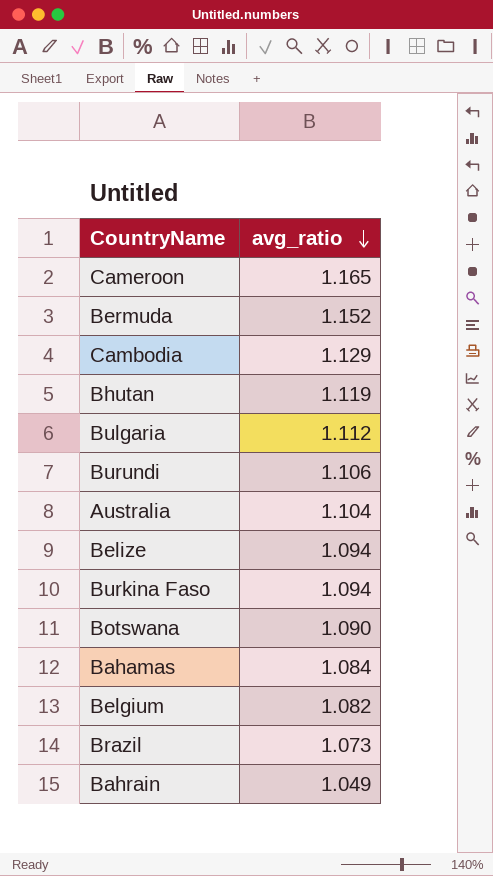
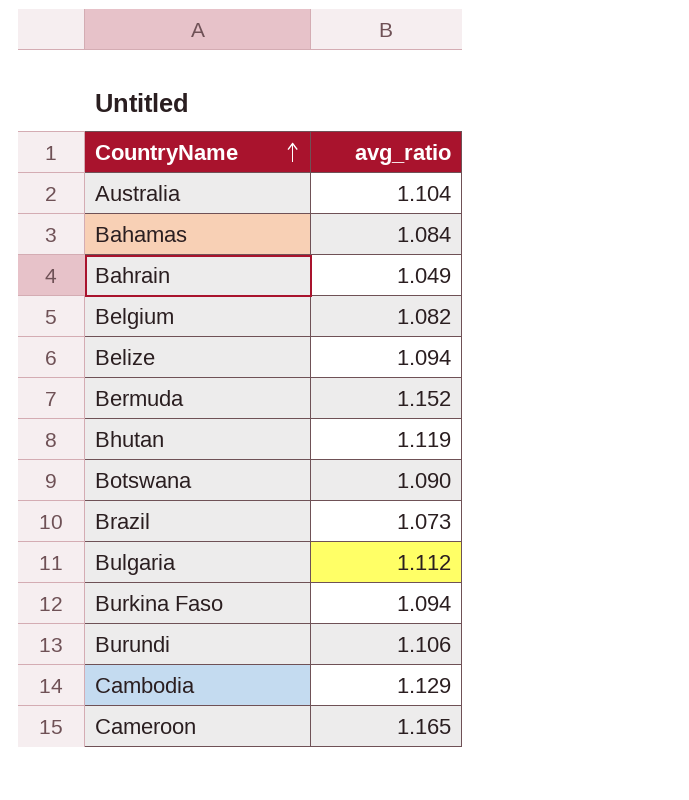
row order: avg_ratio descending -> CountryName ascending

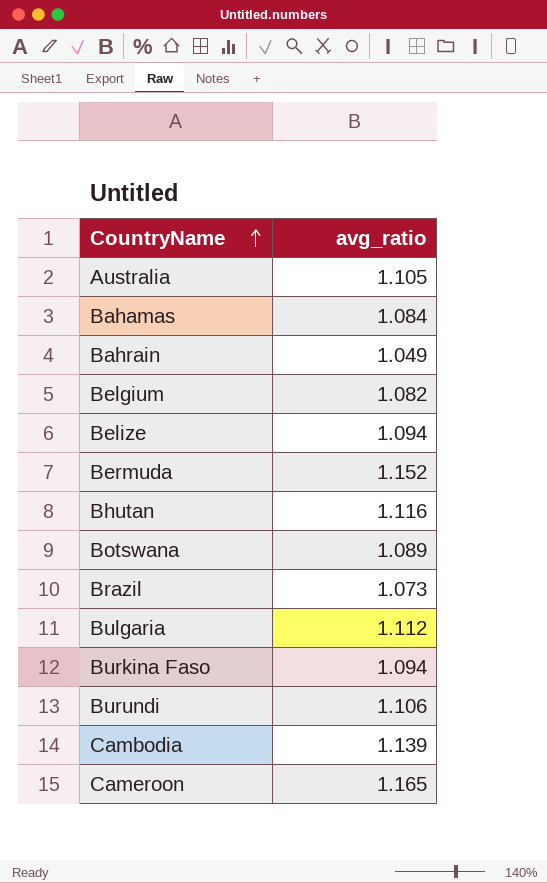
Australia | avg_ratio: 1.104 -> 1.105
Bhutan | avg_ratio: 1.119 -> 1.116
Botswana | avg_ratio: 1.090 -> 1.089
Cambodia | avg_ratio: 1.129 -> 1.139

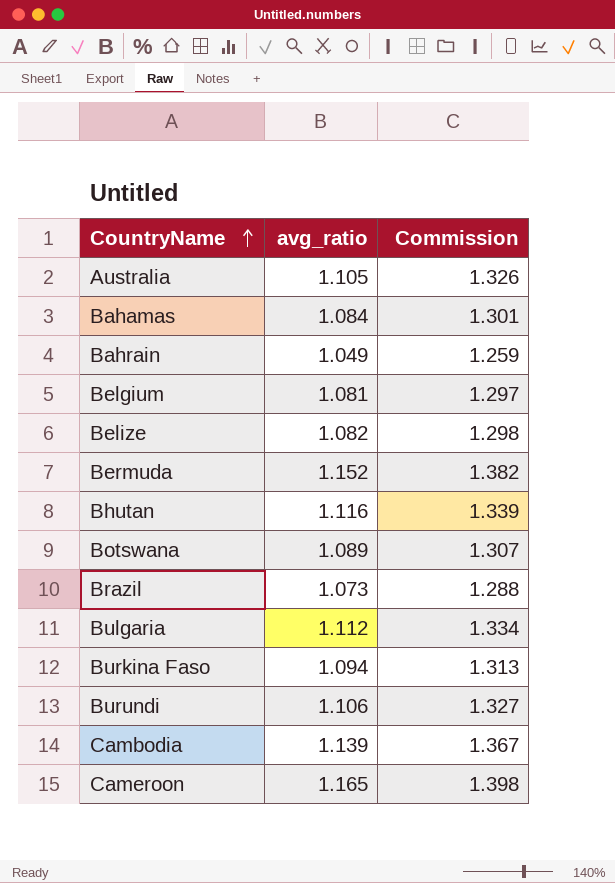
column Commission | formula: none -> [avg_ratio] * 1.2
Belgium | avg_ratio: 1.082 -> 1.081
Belize | avg_ratio: 1.094 -> 1.082

